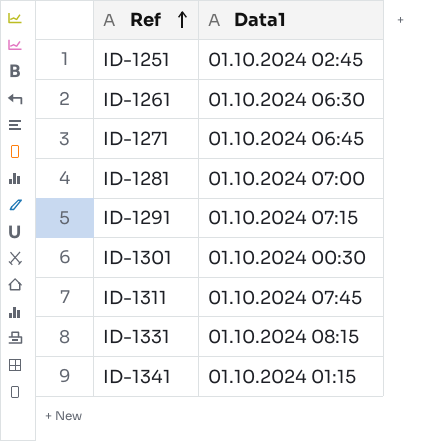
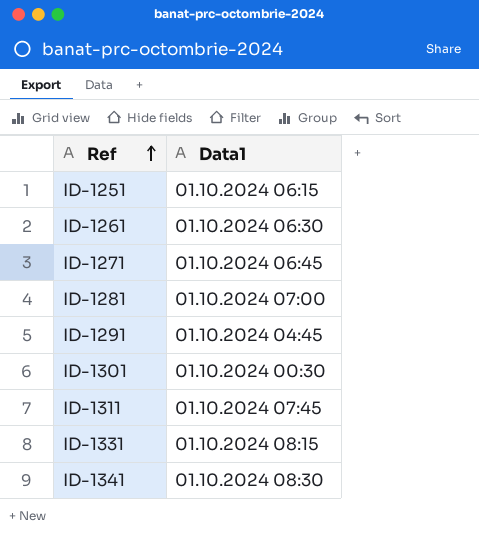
ID-1251 | Data1: 01.10.2024 02:45 -> 01.10.2024 06:15
ID-1291 | Data1: 01.10.2024 07:15 -> 01.10.2024 04:45
ID-1341 | Data1: 01.10.2024 01:15 -> 01.10.2024 08:30

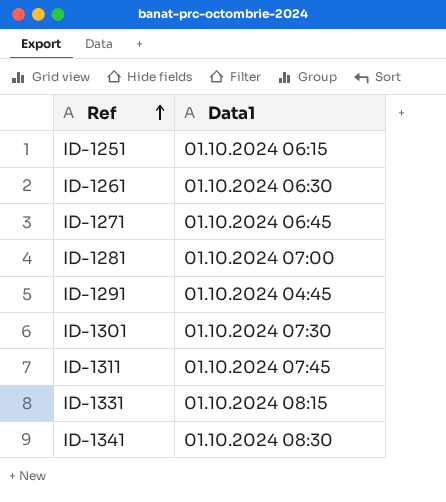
ID-1301 | Data1: 01.10.2024 00:30 -> 01.10.2024 07:30

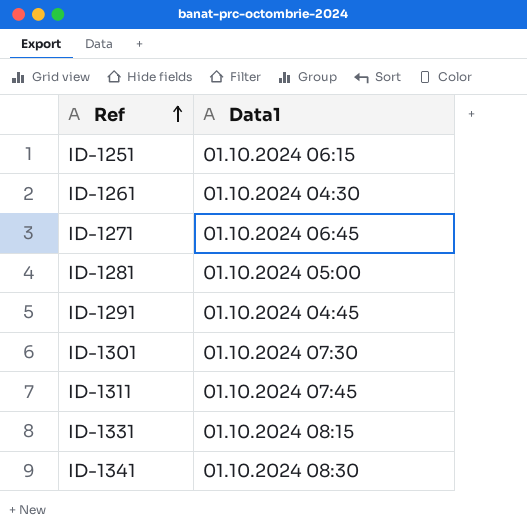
ID-1261 | Data1: 01.10.2024 06:30 -> 01.10.2024 04:30
ID-1281 | Data1: 01.10.2024 07:00 -> 01.10.2024 05:00

